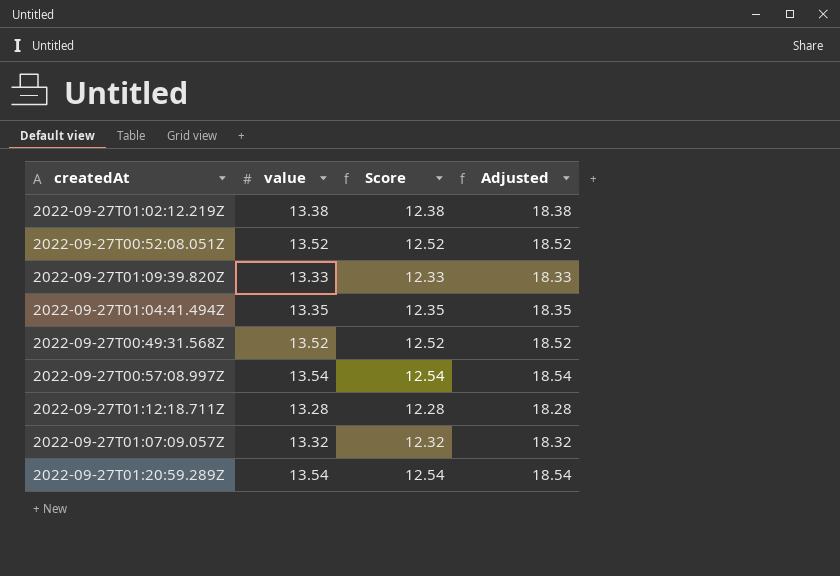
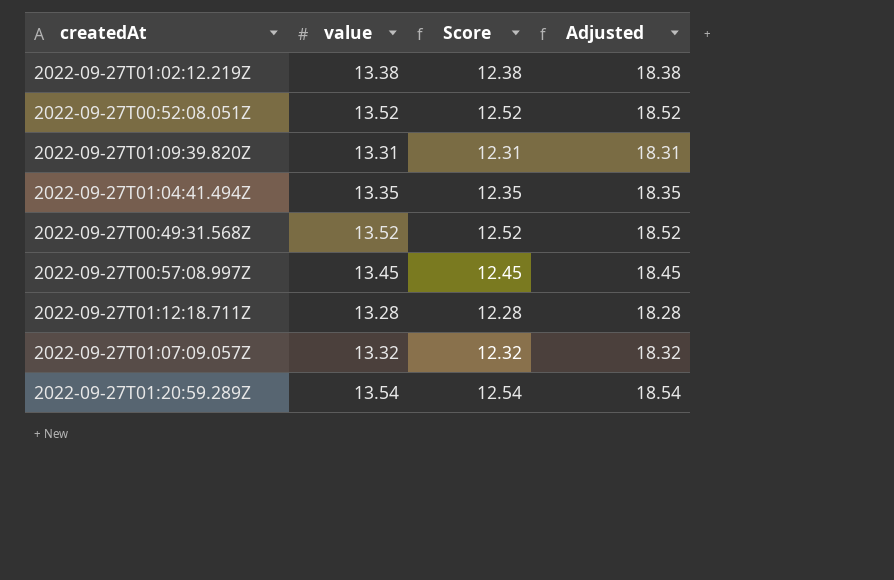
2022-09-27T01:09:39.820Z | value: 13.33 -> 13.31
2022-09-27T01:09:39.820Z | Score: 12.33 -> 12.31
2022-09-27T01:09:39.820Z | Adjusted: 18.33 -> 18.31
2022-09-27T00:57:08.997Z | value: 13.54 -> 13.45
2022-09-27T00:57:08.997Z | Score: 12.54 -> 12.45
2022-09-27T00:57:08.997Z | Adjusted: 18.54 -> 18.45

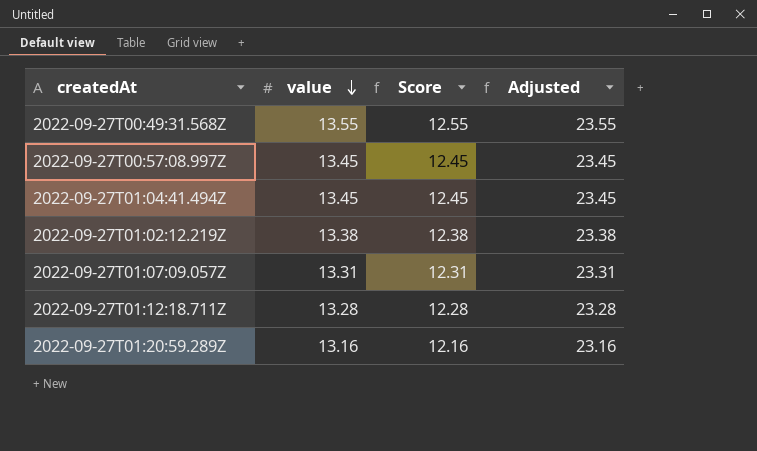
row order: none -> value descending
column Adjusted | formula: [value] + 5 -> [value] + 10
row 2022-09-27T00:52:08.051Z: 13.52 | 12.52 | 18.52 -> none
row 2022-09-27T01:09:39.820Z: 13.31 | 12.31 | 18.31 -> none
2022-09-27T00:49:31.568Z | value: 13.52 -> 13.55
2022-09-27T00:49:31.568Z | Score: 12.52 -> 12.55
2022-09-27T01:04:41.494Z | value: 13.35 -> 13.45
2022-09-27T01:04:41.494Z | Score: 12.35 -> 12.45
2022-09-27T01:07:09.057Z | value: 13.32 -> 13.31
2022-09-27T01:07:09.057Z | Score: 12.32 -> 12.31
2022-09-27T01:20:59.289Z | value: 13.54 -> 13.16
2022-09-27T01:20:59.289Z | Score: 12.54 -> 12.16

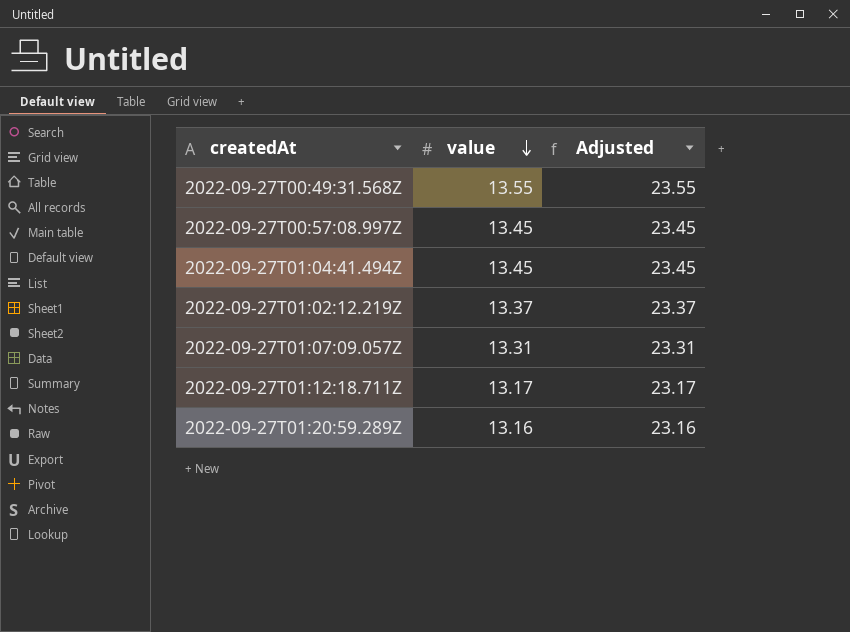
column Score | formula: [value] - 1 -> none
2022-09-27T01:02:12.219Z | value: 13.38 -> 13.37
2022-09-27T01:02:12.219Z | Adjusted: 23.38 -> 23.37
2022-09-27T01:12:18.711Z | value: 13.28 -> 13.17
2022-09-27T01:12:18.711Z | Adjusted: 23.28 -> 23.17

